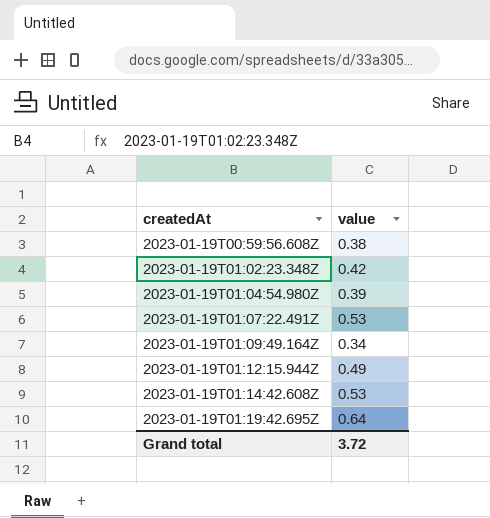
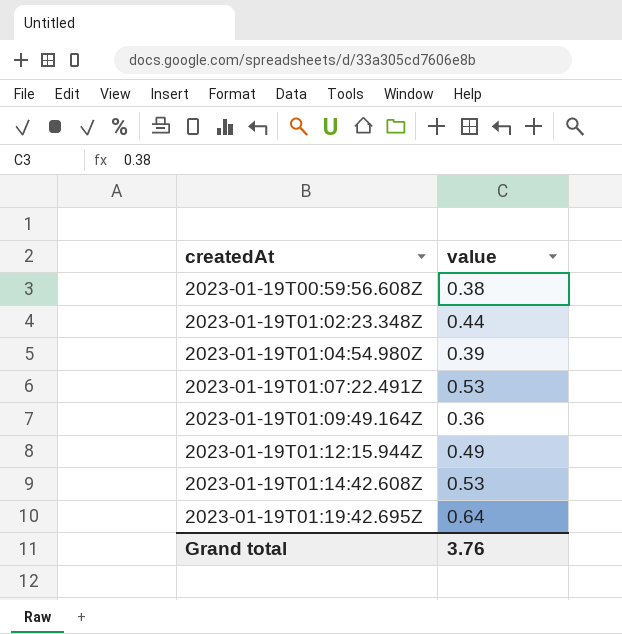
2023-01-19T01:02:23.348Z | value: 0.42 -> 0.44
2023-01-19T01:09:49.164Z | value: 0.34 -> 0.36
Grand total | value: 3.72 -> 3.76

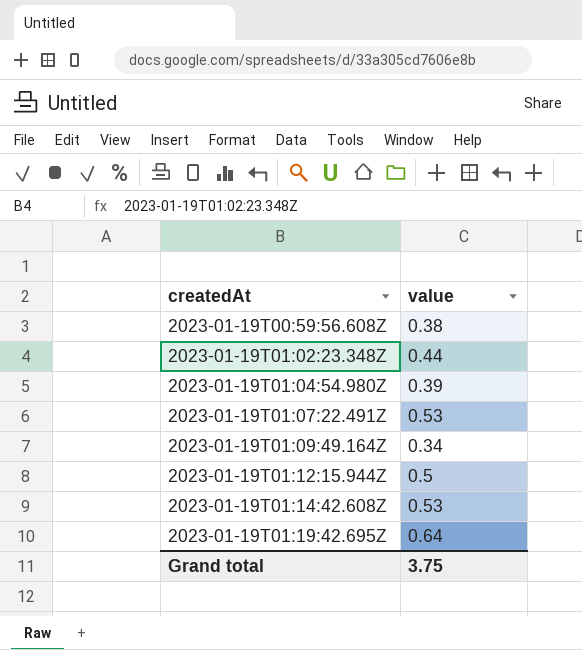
2023-01-19T01:09:49.164Z | value: 0.36 -> 0.34
2023-01-19T01:12:15.944Z | value: 0.49 -> 0.5
Grand total | value: 3.76 -> 3.75

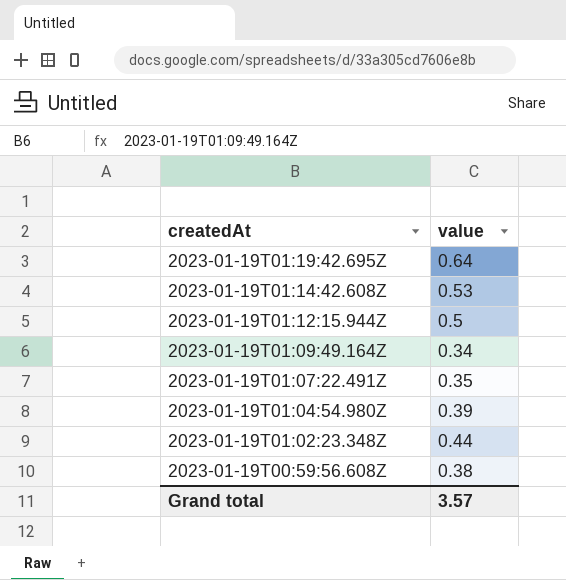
row order: createdAt ascending -> createdAt descending
2023-01-19T01:07:22.491Z | value: 0.53 -> 0.35
Grand total | value: 3.75 -> 3.57

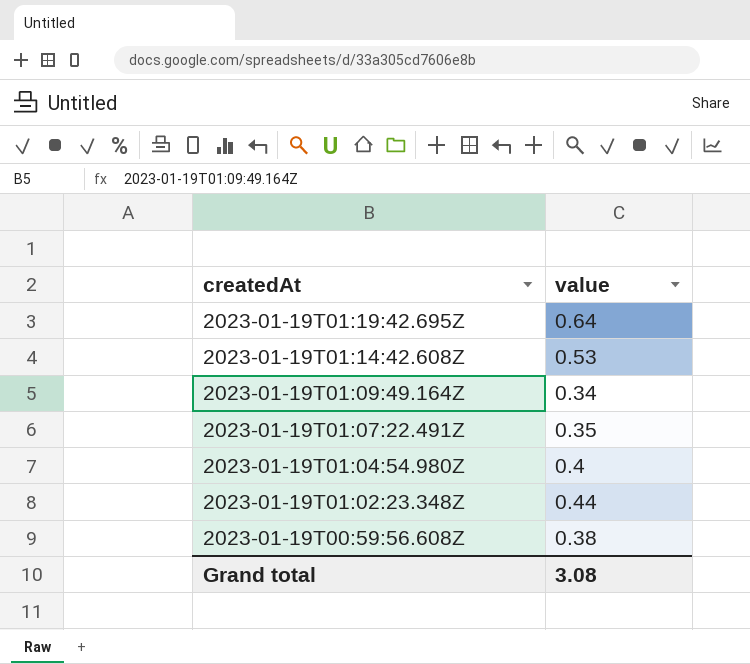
row 2023-01-19T01:12:15.944Z: 0.5 -> none
2023-01-19T01:04:54.980Z | value: 0.39 -> 0.4
Grand total | value: 3.57 -> 3.08

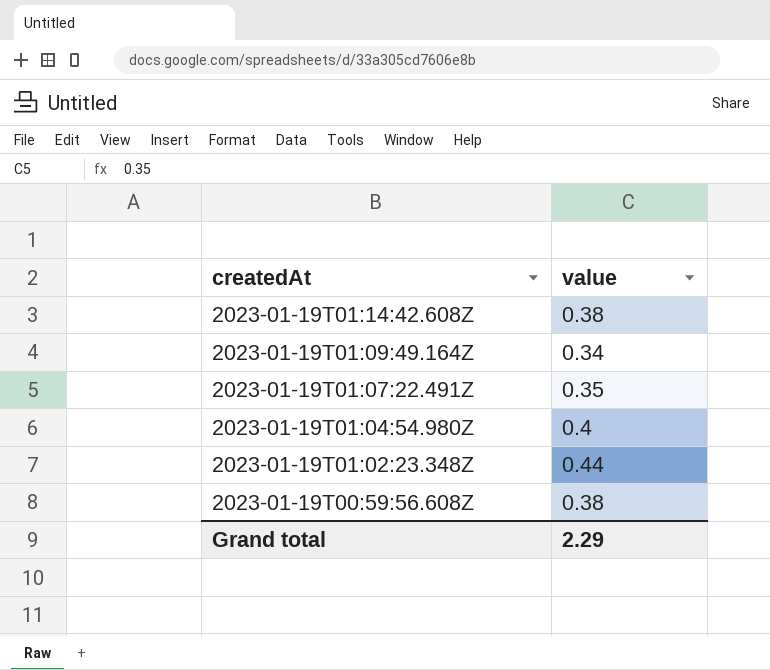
row 2023-01-19T01:19:42.695Z: 0.64 -> none
2023-01-19T01:14:42.608Z | value: 0.53 -> 0.38
Grand total | value: 3.08 -> 2.29

